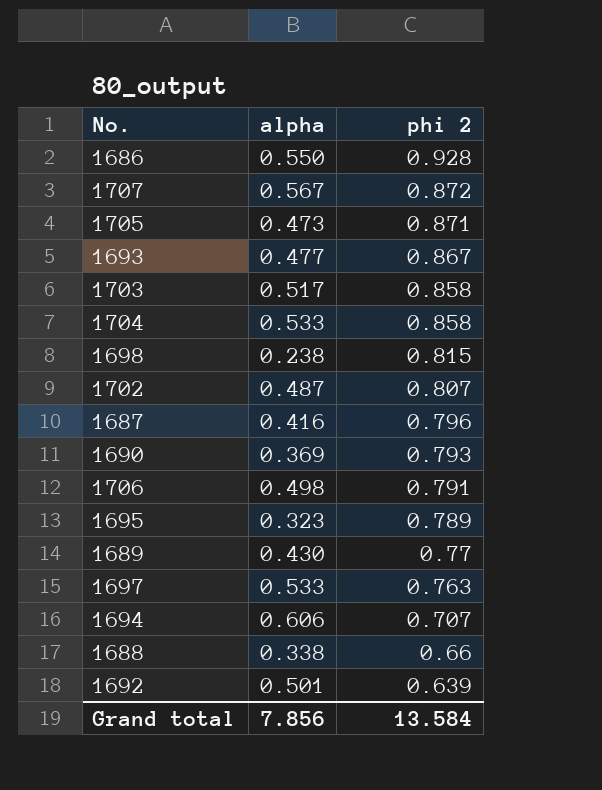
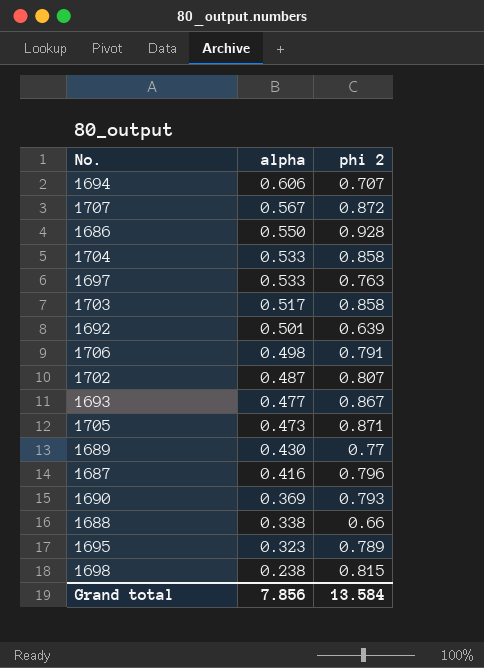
row order: phi 2 descending -> alpha descending

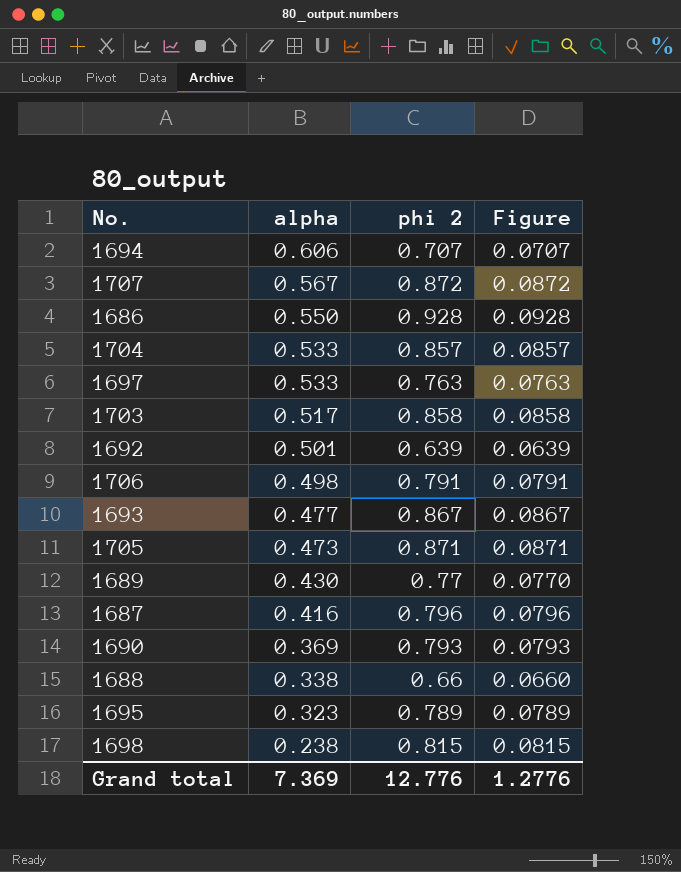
column Figure | formula: none -> [phi 2] * 0.1
row 1702: 0.487 | 0.807 -> none
1704 | phi 2: 0.858 -> 0.857
Grand total | alpha: 7.856 -> 7.369
Grand total | phi 2: 13.584 -> 12.776

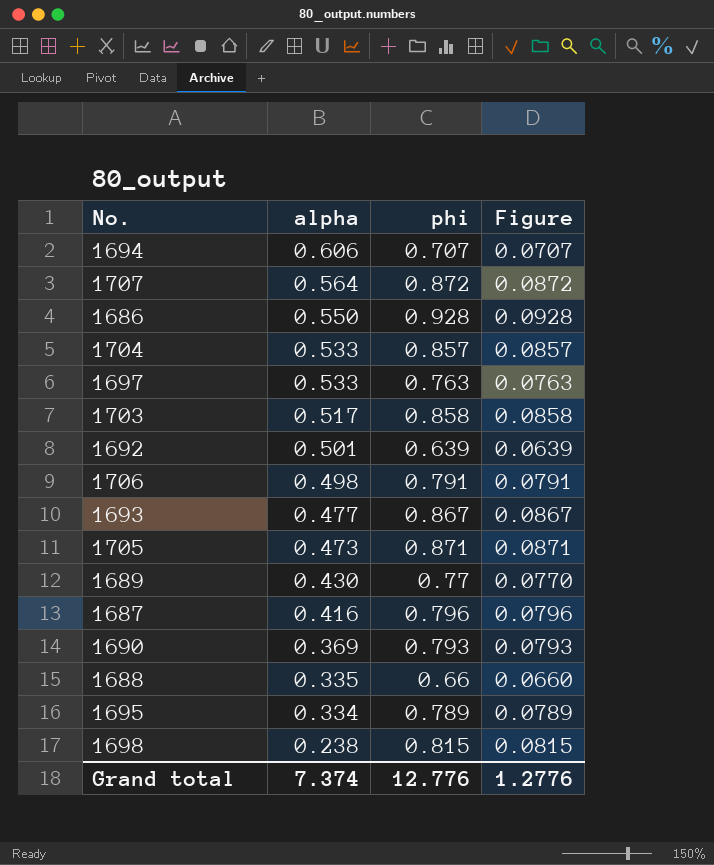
column name: phi 2 -> phi
1707 | alpha: 0.567 -> 0.564
1688 | alpha: 0.338 -> 0.335
1695 | alpha: 0.323 -> 0.334
Grand total | alpha: 7.369 -> 7.374

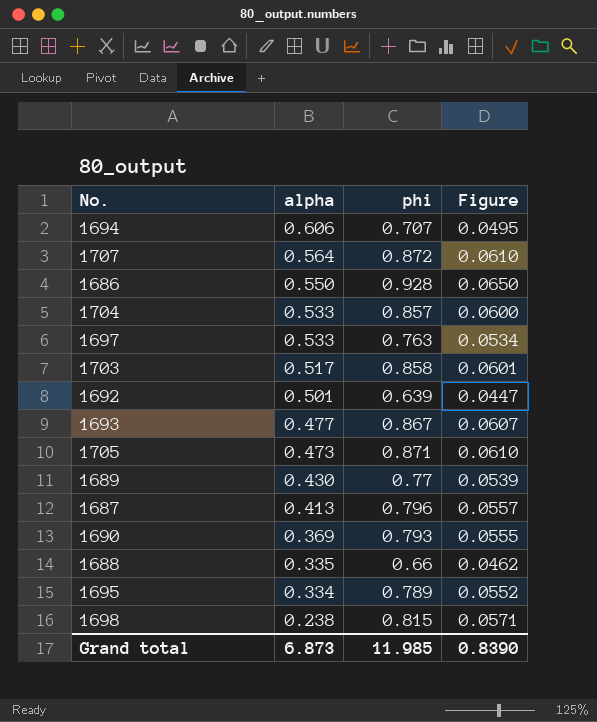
column Figure | formula: [phi] * 0.1 -> [phi] * 0.07
row 1706: 0.498 | 0.791 | 0.0791 -> none
1687 | alpha: 0.416 -> 0.413
Grand total | alpha: 7.374 -> 6.873
Grand total | phi: 12.776 -> 11.985
Grand total | Figure: 1.2776 -> 0.8390

